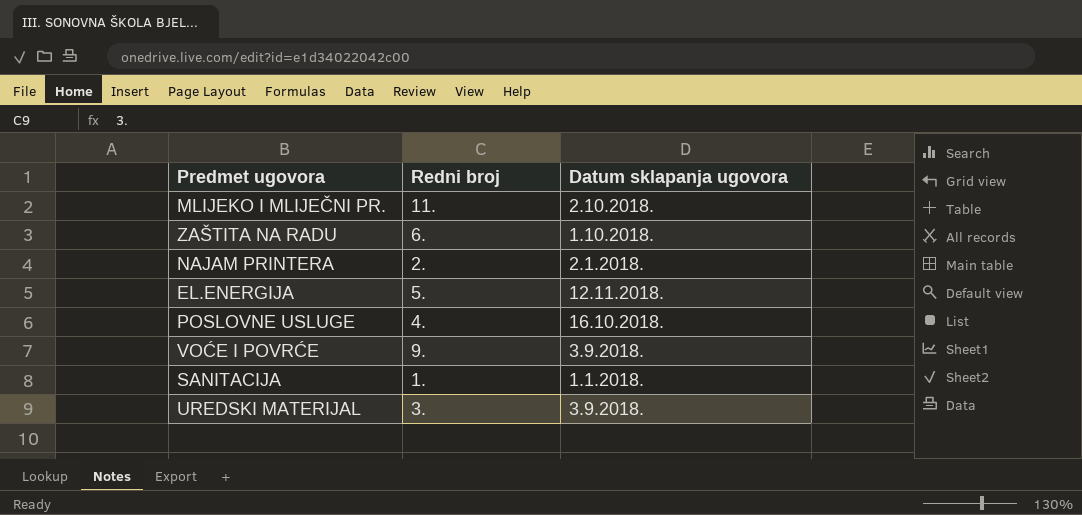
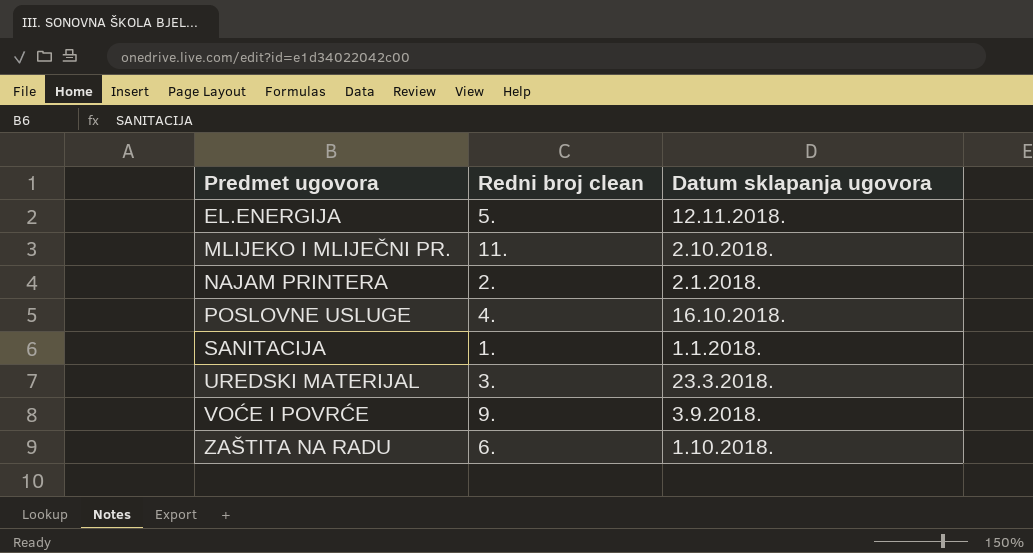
row order: none -> Predmet ugovora ascending
column name: Redni broj -> Redni broj clean
UREDSKI MATERIJAL | Datum sklapanja ugovora: 3.9.2018. -> 23.3.2018.

